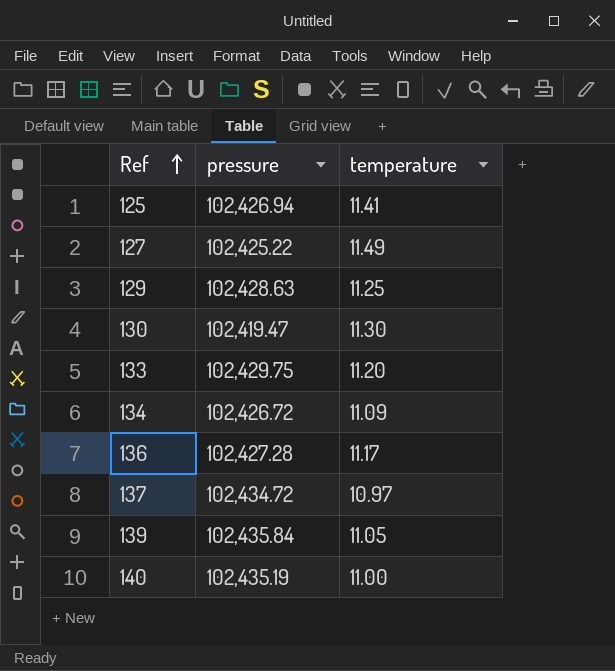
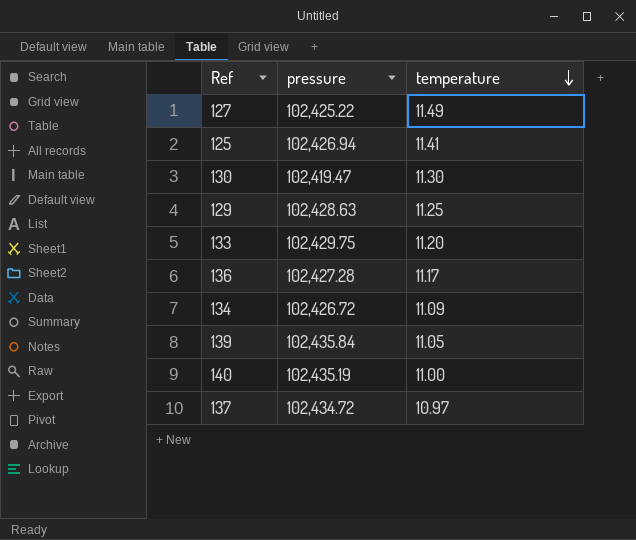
row order: Ref ascending -> temperature descending

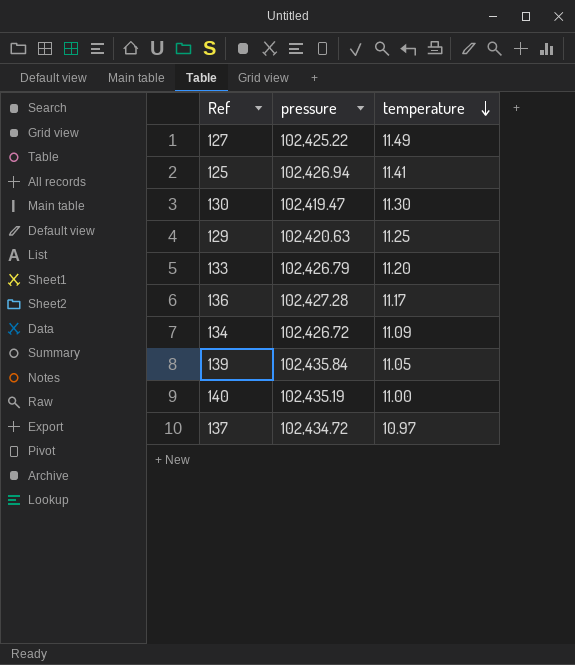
129 | pressure: 102,428.63 -> 102,420.63
133 | pressure: 102,429.75 -> 102,426.79

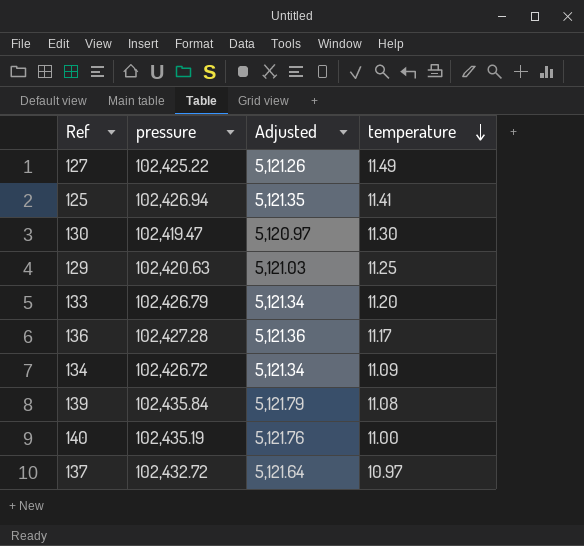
column Adjusted | formula: none -> [pressure] * 0.05
139 | temperature: 11.05 -> 11.08
137 | pressure: 102,434.72 -> 102,432.72

